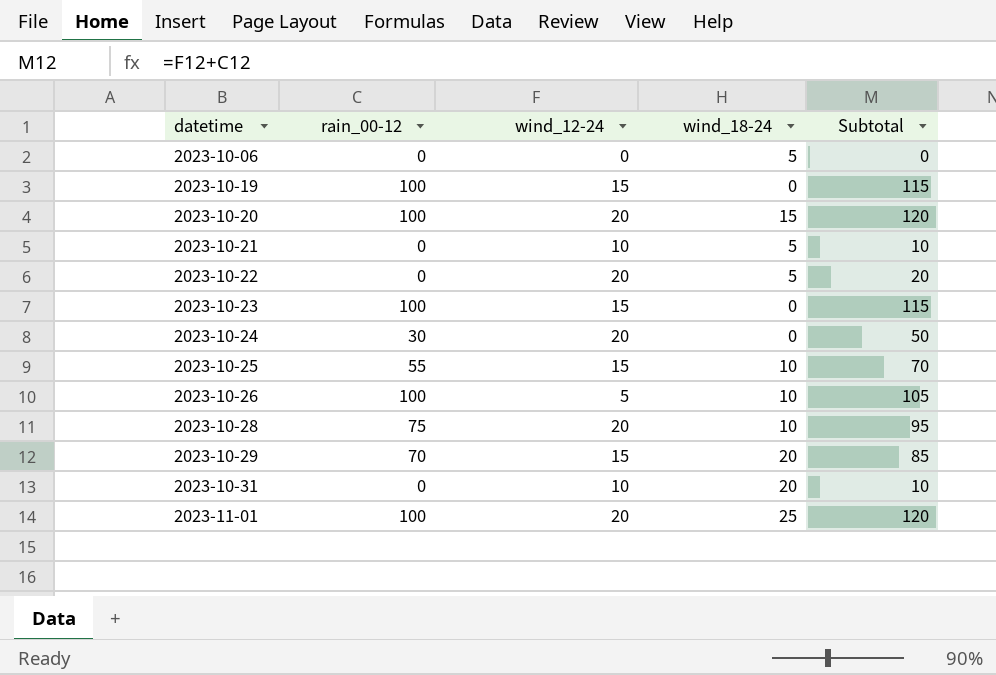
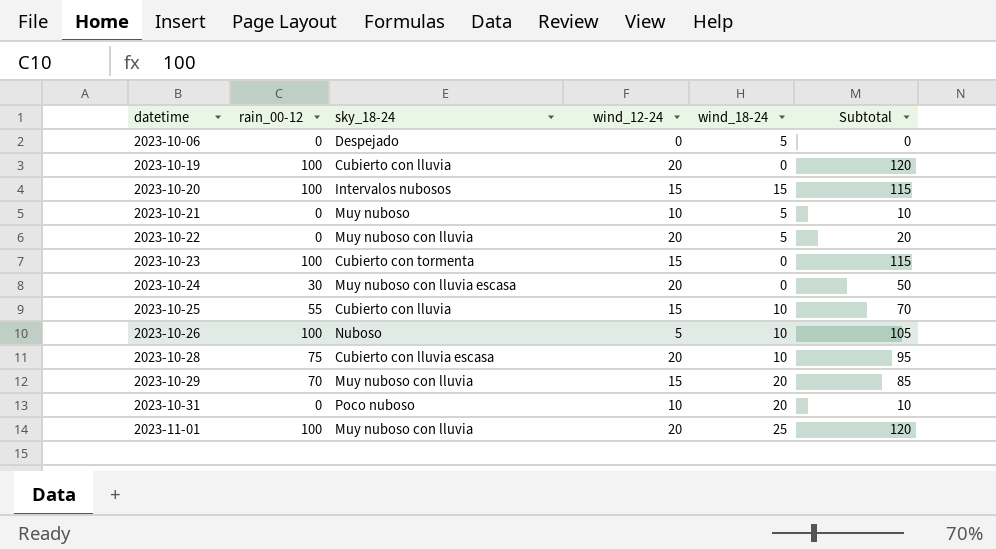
column sky_18-24 | position: none -> 3
2023-10-19 | wind_12-24: 15 -> 20
2023-10-19 | Subtotal: 115 -> 120
2023-10-20 | wind_12-24: 20 -> 15
2023-10-20 | Subtotal: 120 -> 115

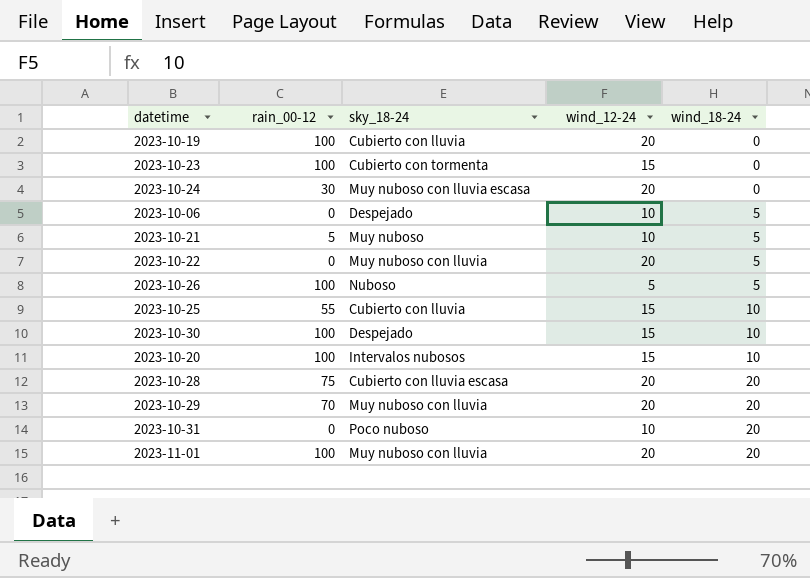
row order: datetime ascending -> wind_18-24 ascending
column Subtotal | formula: [rain_00-12] + [wind_12-24] -> none
2023-10-06 | wind_12-24: 0 -> 10
2023-10-21 | rain_00-12: 0 -> 5
2023-10-26 | wind_18-24: 10 -> 5
row 2023-10-30: none -> 100 | Despejado | 15 | 10
2023-10-20 | wind_18-24: 15 -> 10
2023-10-28 | wind_18-24: 10 -> 20
2023-10-29 | wind_12-24: 15 -> 20
2023-11-01 | wind_18-24: 25 -> 20

